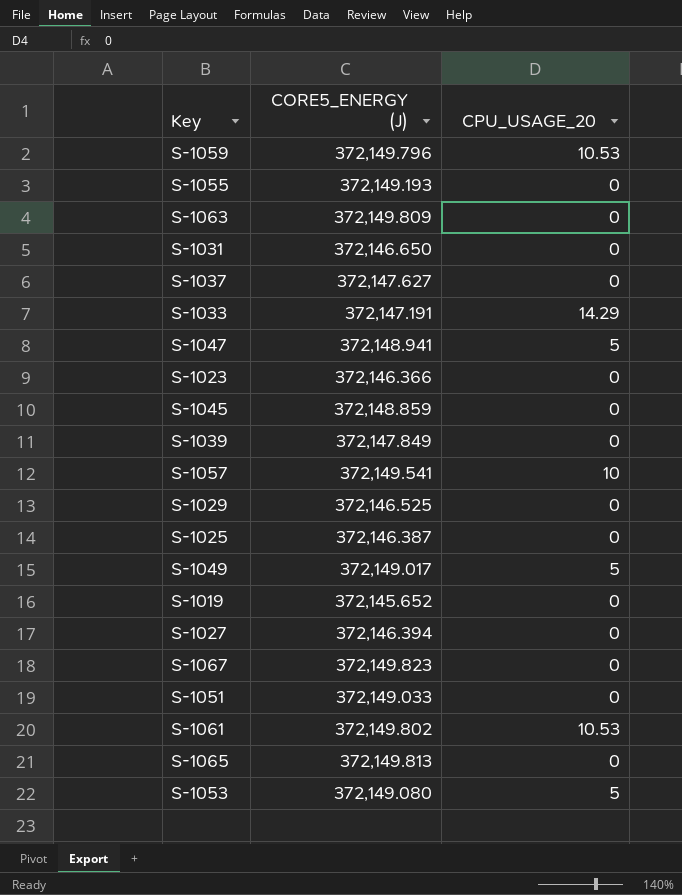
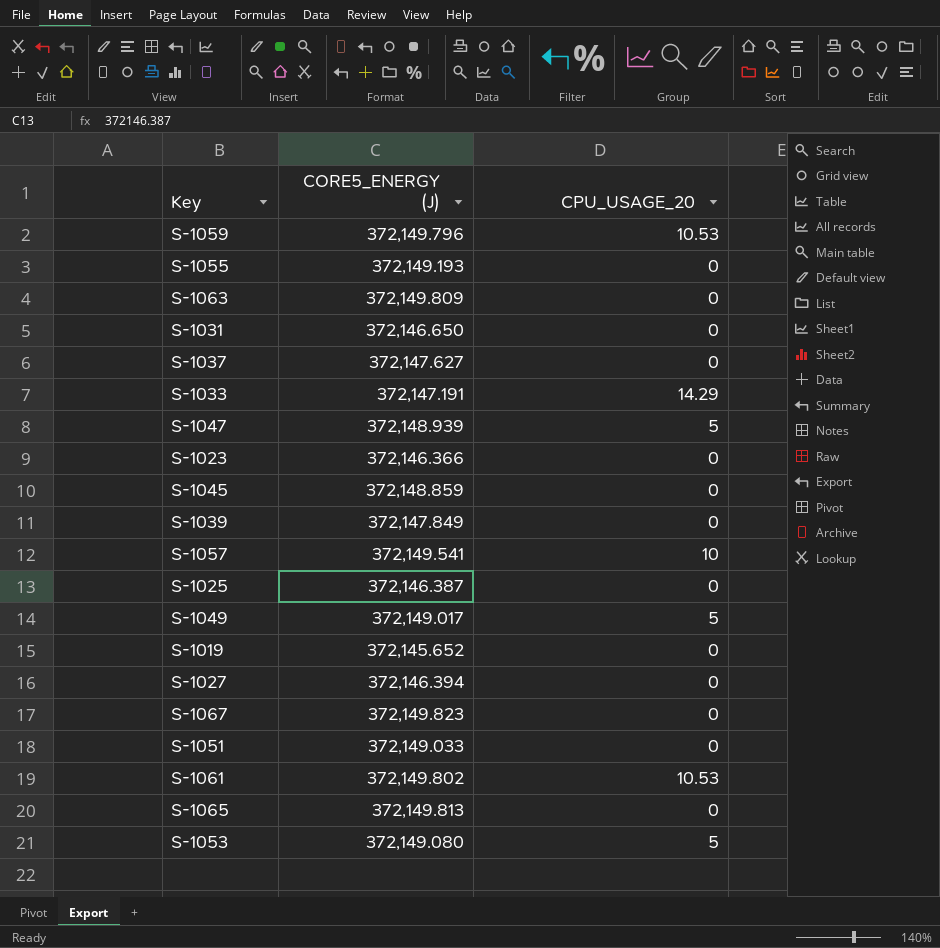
row S-1029: 372,146.525 | 0 -> none
S-1047 | CORE5_ENERGY (J): 372,148.941 -> 372,148.939

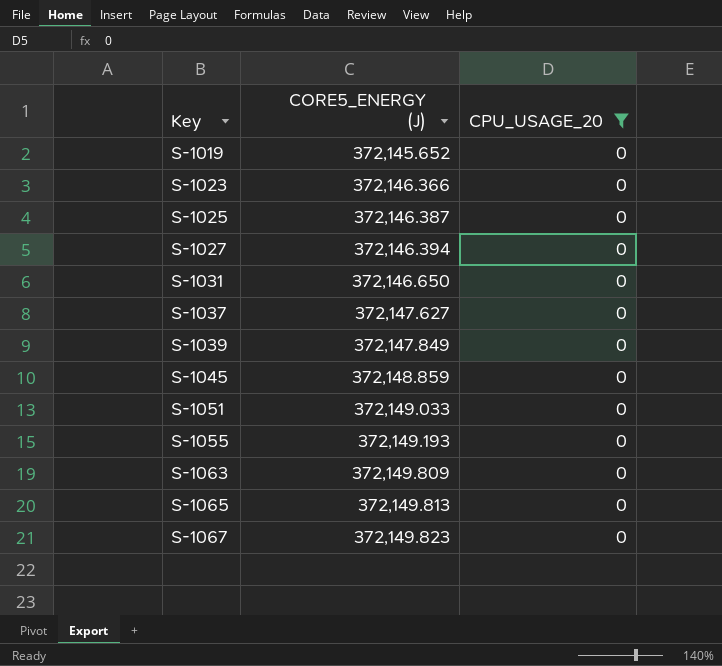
filter: none -> CPU_USAGE_20 = 0
row order: none -> Key ascending

